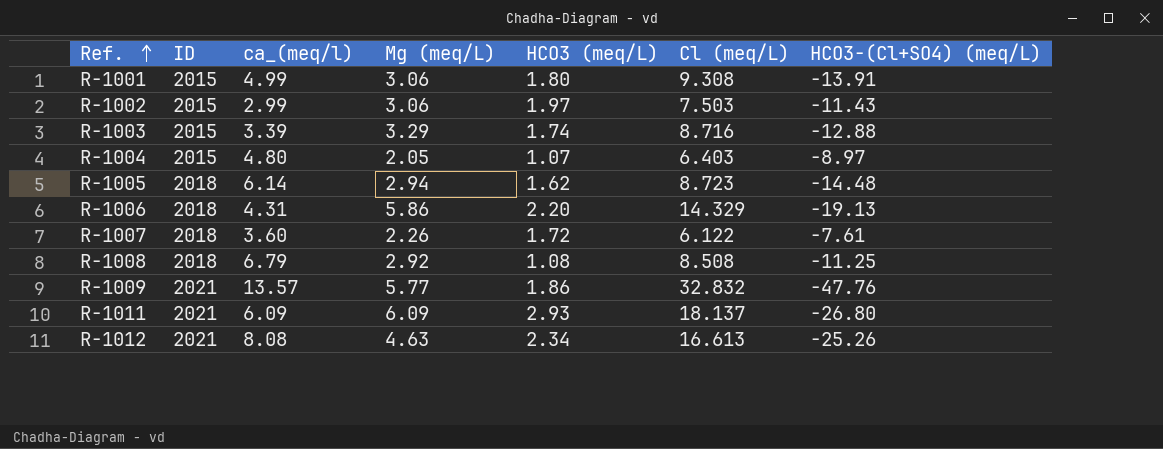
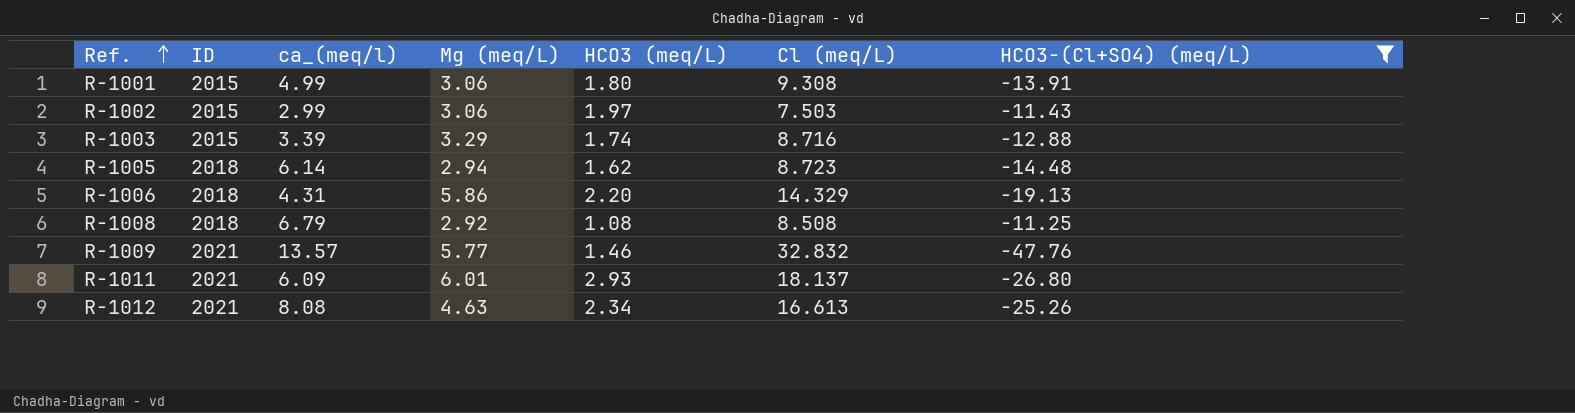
filter: none -> HCO3-(Cl+SO4) (meq/L) <= -11.25
R-1009 | HCO3 (meq/L): 1.86 -> 1.46
R-1011 | Mg (meq/L): 6.09 -> 6.01

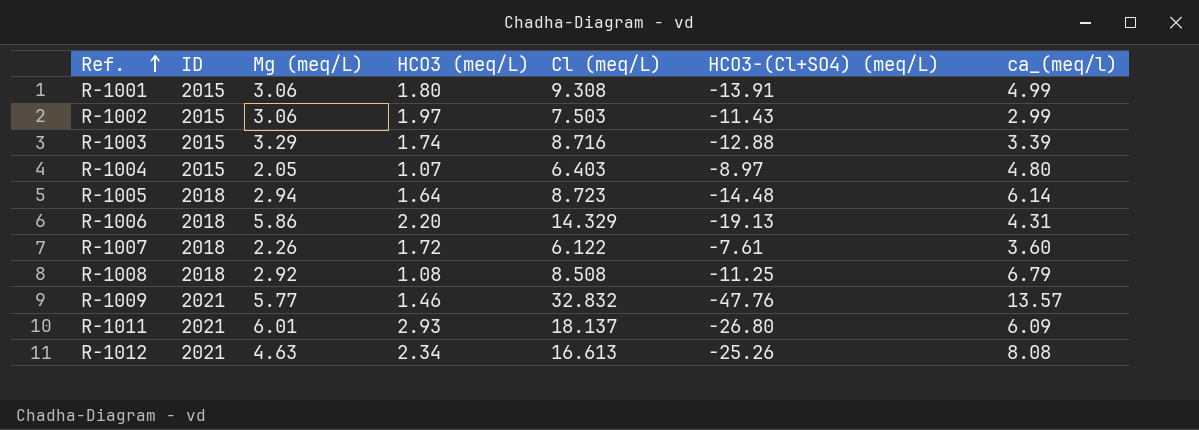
filter: HCO3-(Cl+SO4) (meq/L) <= -11.25 -> none
column ca_(meq/l) | position: 3 -> 7
R-1005 | HCO3 (meq/L): 1.62 -> 1.64

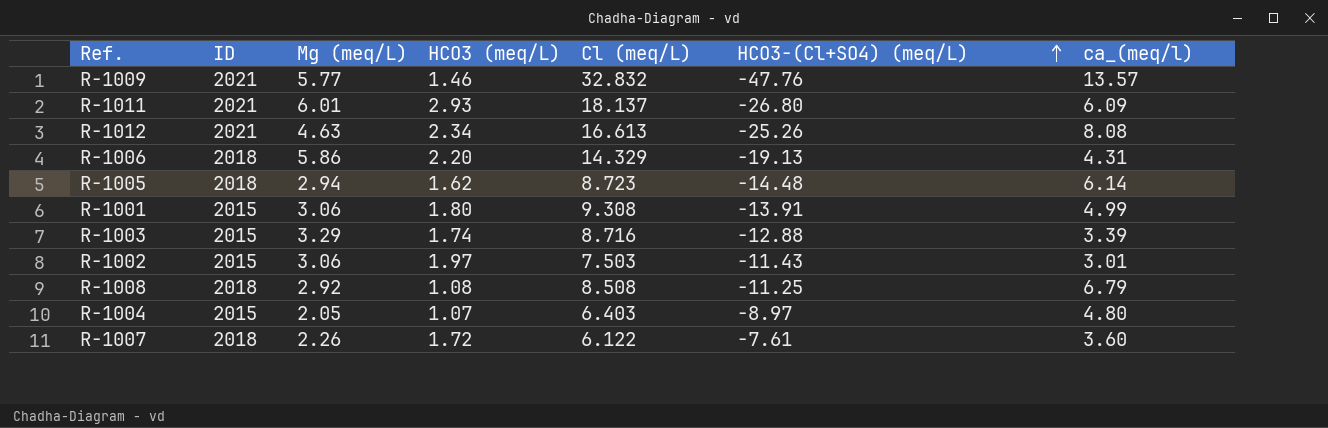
row order: Ref. ascending -> HCO3-(Cl+SO4) (meq/L) ascending
R-1005 | HCO3 (meq/L): 1.64 -> 1.62
R-1002 | ca_(meq/l): 2.99 -> 3.01

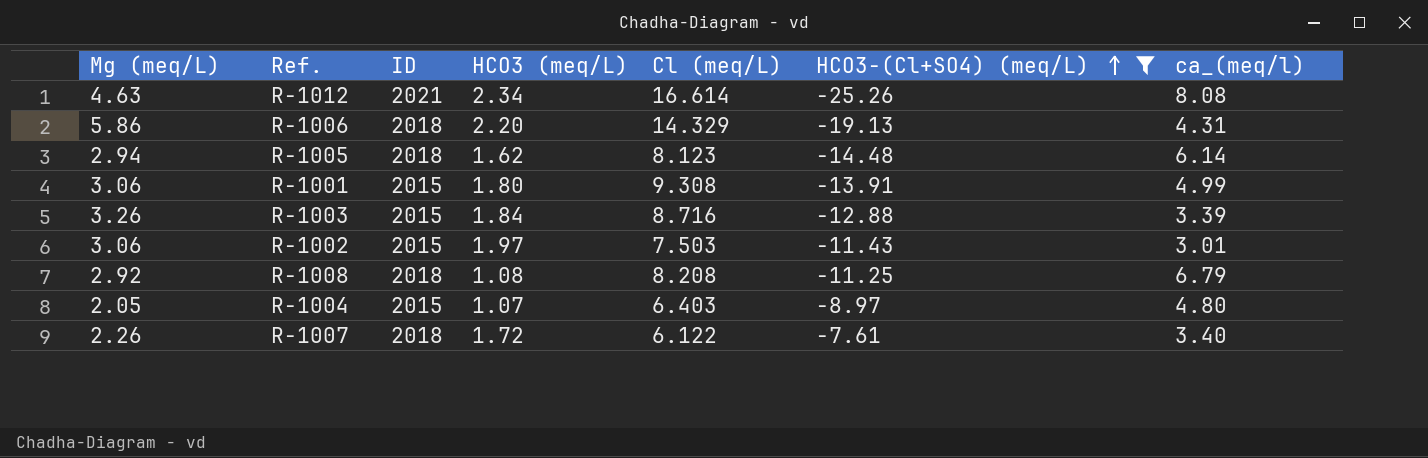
filter: none -> HCO3-(Cl+SO4) (meq/L) >= -25.26
column Mg (meq/L) | position: 3 -> 1
R-1012 | Cl (meq/L): 16.613 -> 16.614
R-1005 | Cl (meq/L): 8.723 -> 8.123
R-1003 | Mg (meq/L): 3.29 -> 3.26
R-1003 | HCO3 (meq/L): 1.74 -> 1.84
R-1008 | Cl (meq/L): 8.508 -> 8.208
R-1007 | ca_(meq/l): 3.60 -> 3.40

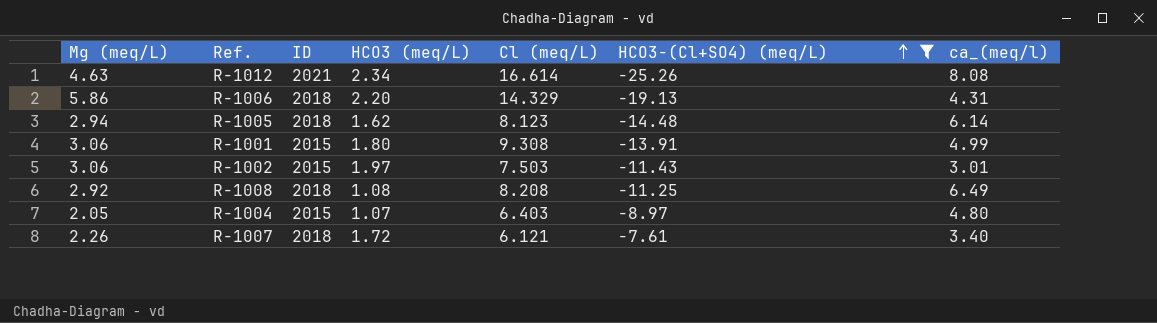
row R-1003: 3.26 | 2015 | 1.84 | 8.716 | -12.88 | 3.39 -> none
R-1008 | ca_(meq/l): 6.79 -> 6.49
R-1007 | Cl (meq/L): 6.122 -> 6.121

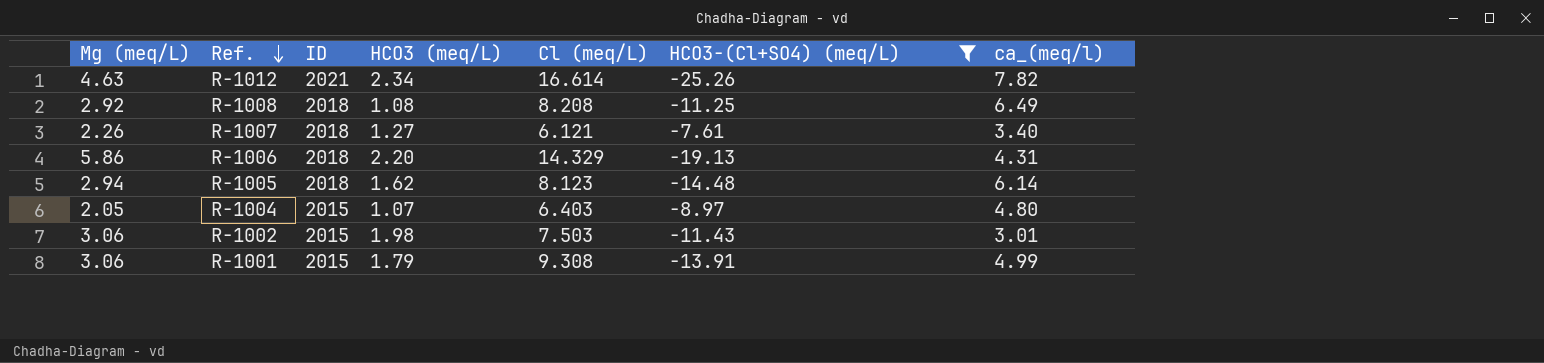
row order: HCO3-(Cl+SO4) (meq/L) ascending -> Ref. descending
R-1012 | ca_(meq/l): 8.08 -> 7.82
R-1007 | HCO3 (meq/L): 1.72 -> 1.27
R-1002 | HCO3 (meq/L): 1.97 -> 1.98
R-1001 | HCO3 (meq/L): 1.80 -> 1.79

